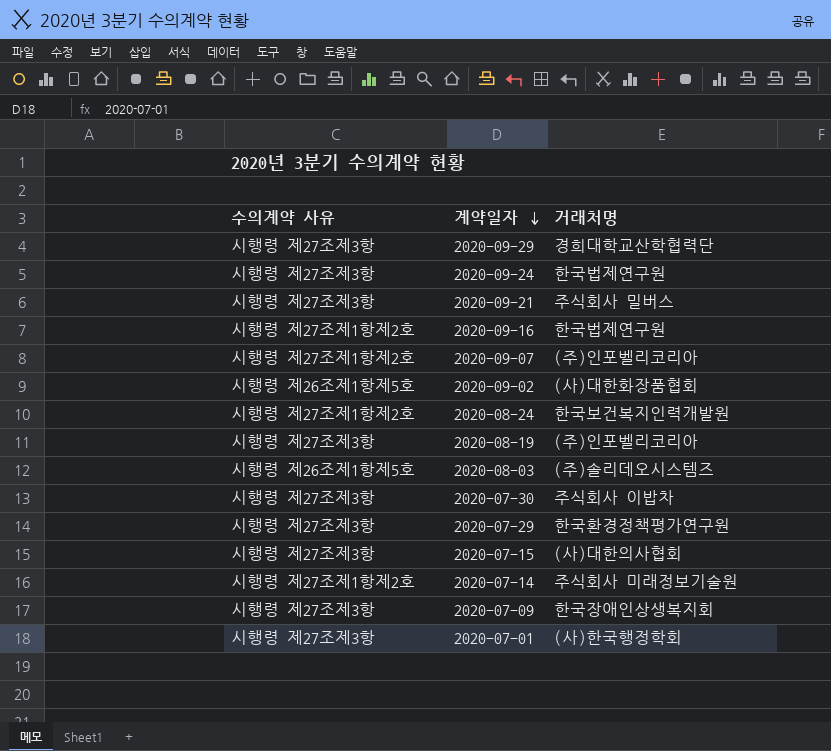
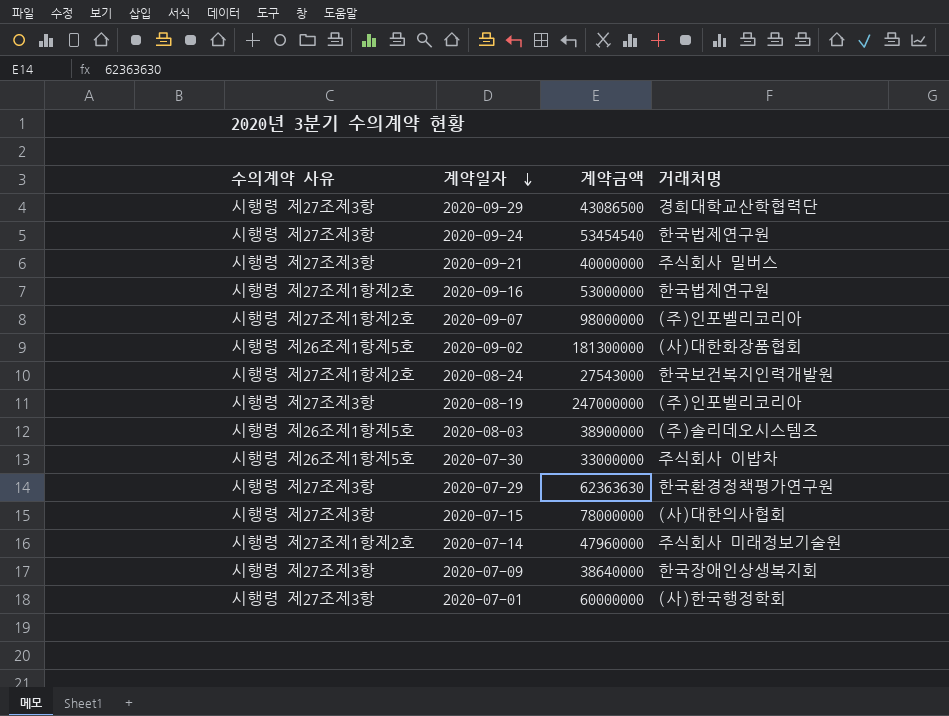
column 계약금액 | position: none -> 3
2020-07-30 | 수의계약 사유: 시행령 제27조제3항 -> 시행령 제26조제1항제5호

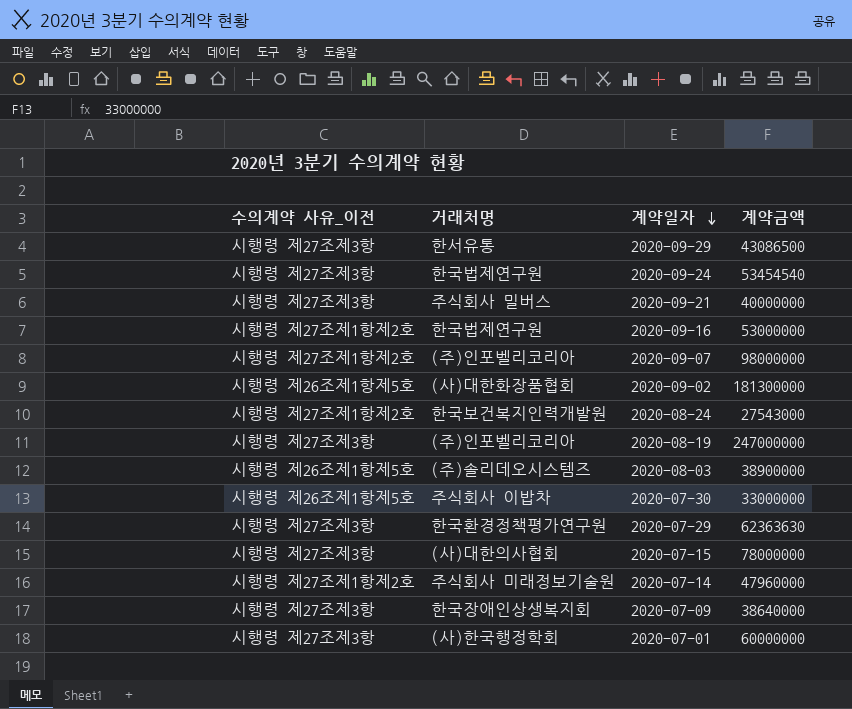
column name: 수의계약 사유 -> 수의계약 사유_이전
column 거래처명 | position: 4 -> 2
2020-09-29 | 거래처명: 경희대학교산학협력단 -> 한서유통

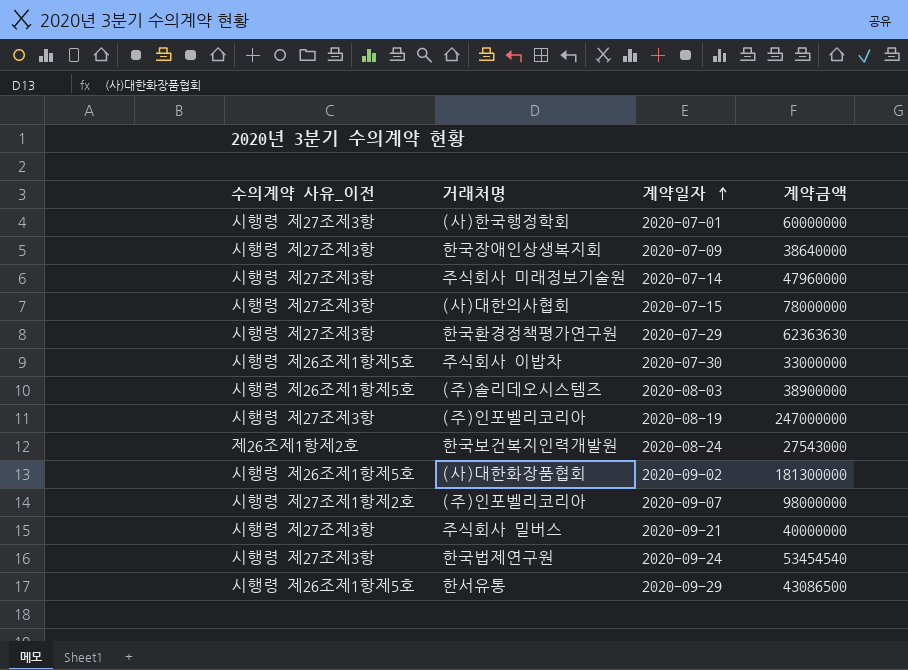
row order: 계약일자 descending -> 계약일자 ascending
row 2020-09-16: 시행령 제27조제1항제2호 | 한국법제연구원 | 53000000 -> none
2020-07-14 | 수의계약 사유_이전: 시행령 제27조제1항제2호 -> 시행령 제27조제3항
2020-08-24 | 수의계약 사유_이전: 시행령 제27조제1항제2호 -> 제26조제1항제2호
2020-09-29 | 수의계약 사유_이전: 시행령 제27조제3항 -> 시행령 제26조제1항제5호

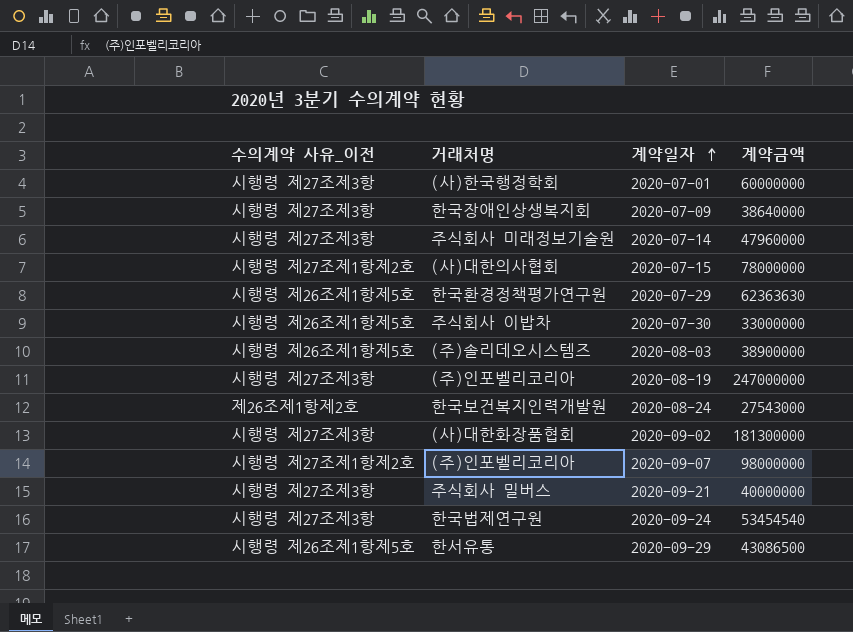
2020-07-15 | 수의계약 사유_이전: 시행령 제27조제3항 -> 시행령 제27조제1항제2호
2020-07-29 | 수의계약 사유_이전: 시행령 제27조제3항 -> 시행령 제26조제1항제5호
2020-09-02 | 수의계약 사유_이전: 시행령 제26조제1항제5호 -> 시행령 제27조제3항

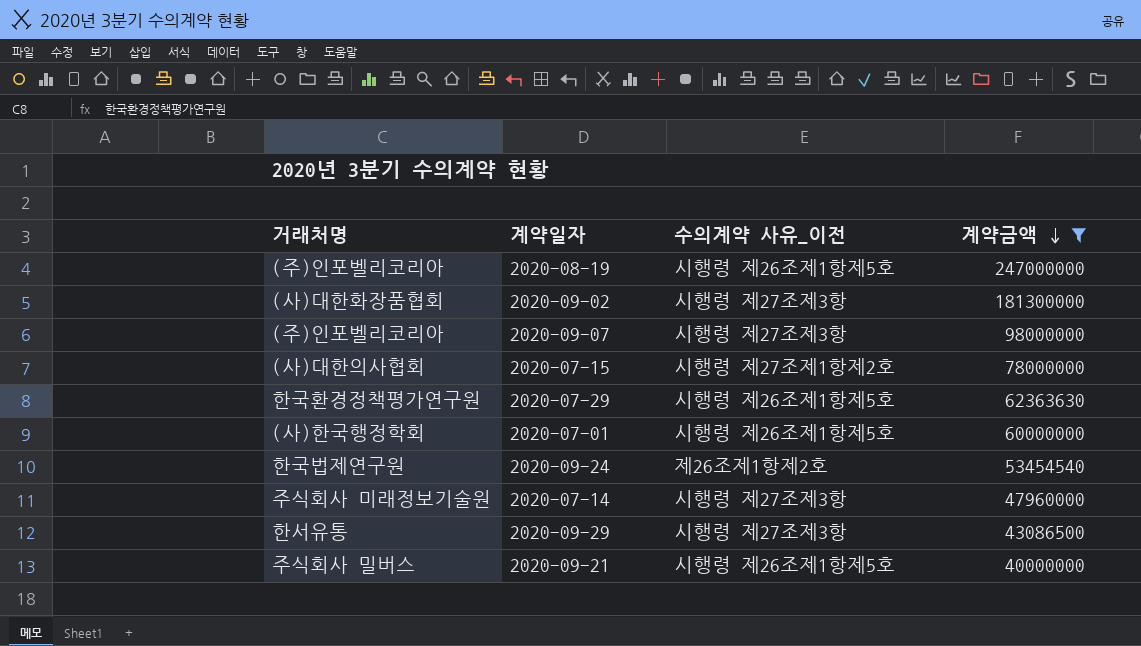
filter: none -> 계약금액 >= 40000000
row order: 계약일자 ascending -> 계약금액 descending
column 수의계약 사유_이전 | position: 1 -> 3
2020-08-19 | 수의계약 사유_이전: 시행령 제27조제3항 -> 시행령 제26조제1항제5호
2020-09-07 | 수의계약 사유_이전: 시행령 제27조제1항제2호 -> 시행령 제27조제3항
2020-07-01 | 수의계약 사유_이전: 시행령 제27조제3항 -> 시행령 제26조제1항제5호
2020-09-24 | 수의계약 사유_이전: 시행령 제27조제3항 -> 제26조제1항제2호
2020-09-29 | 수의계약 사유_이전: 시행령 제26조제1항제5호 -> 시행령 제27조제3항
2020-09-21 | 수의계약 사유_이전: 시행령 제27조제3항 -> 시행령 제26조제1항제5호

